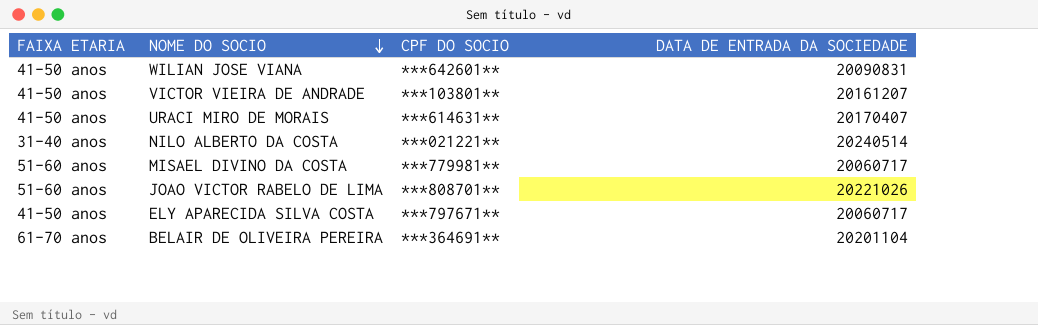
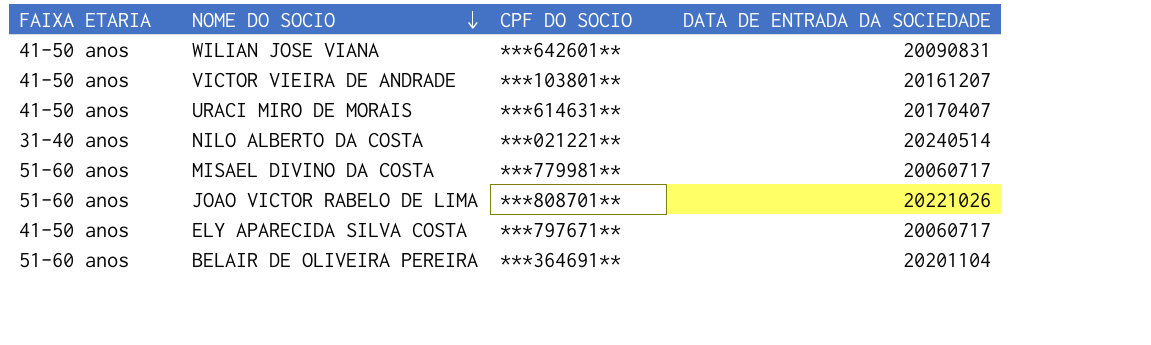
BELAIR DE OLIVEIRA PEREIRA | FAIXA ETARIA: 61-70 anos -> 51-60 anos

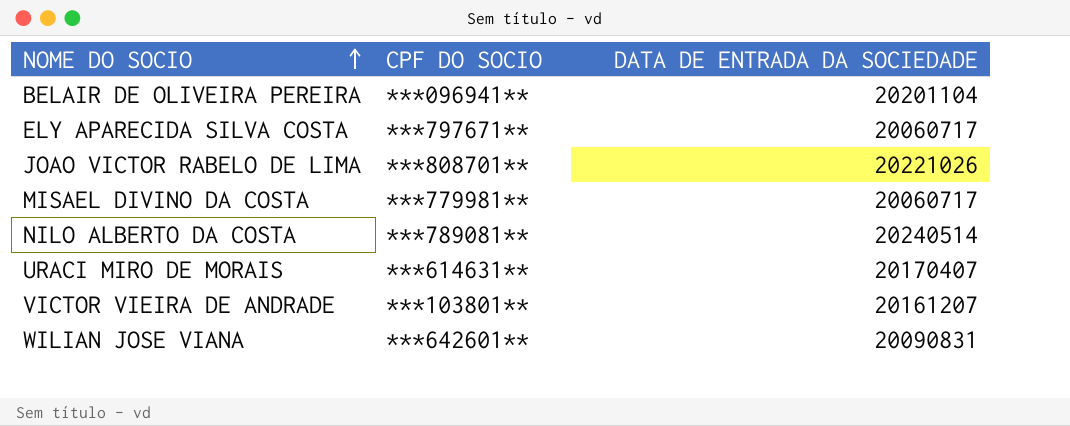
row order: NOME DO SOCIO descending -> NOME DO SOCIO ascending
column FAIXA ETARIA | position: 1 -> none
BELAIR DE OLIVEIRA PEREIRA | CPF DO SOCIO: ***364691** -> ***096941**
NILO ALBERTO DA COSTA | CPF DO SOCIO: ***021221** -> ***789081**

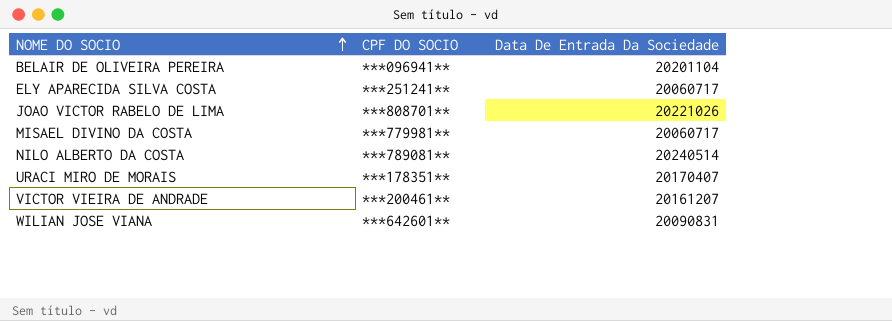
column name: DATA DE ENTRADA DA SOCIEDADE -> Data De Entrada Da Sociedade
ELY APARECIDA SILVA COSTA | CPF DO SOCIO: ***797671** -> ***251241**
URACI MIRO DE MORAIS | CPF DO SOCIO: ***614631** -> ***178351**
VICTOR VIEIRA DE ANDRADE | CPF DO SOCIO: ***103801** -> ***200461**

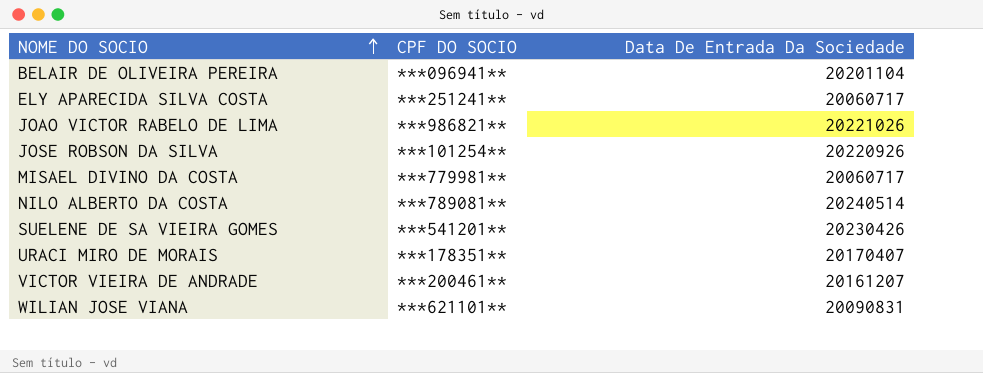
JOAO VICTOR RABELO DE LIMA | CPF DO SOCIO: ***808701** -> ***986821**
row JOSE ROBSON DA SILVA: none -> ***101254** | 20220926
row SUELENE DE SA VIEIRA GOMES: none -> ***541201** | 20230426
WILIAN JOSE VIANA | CPF DO SOCIO: ***642601** -> ***621101**

